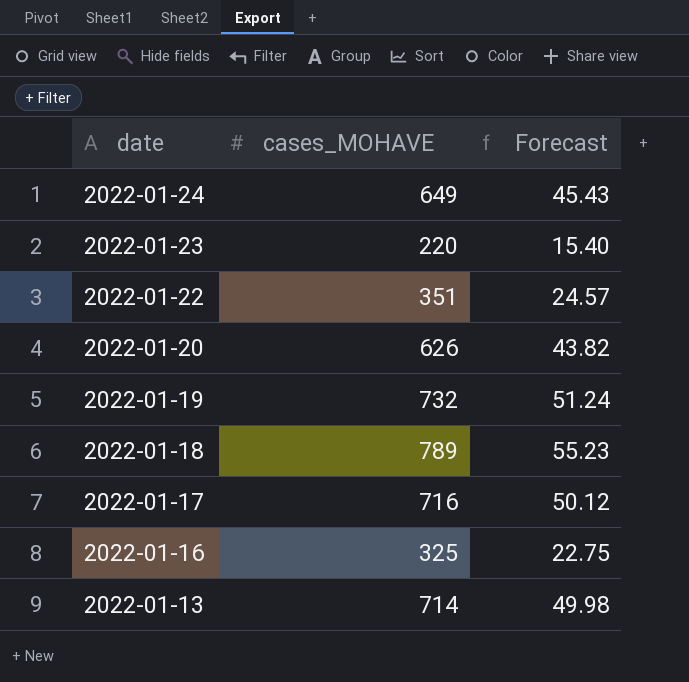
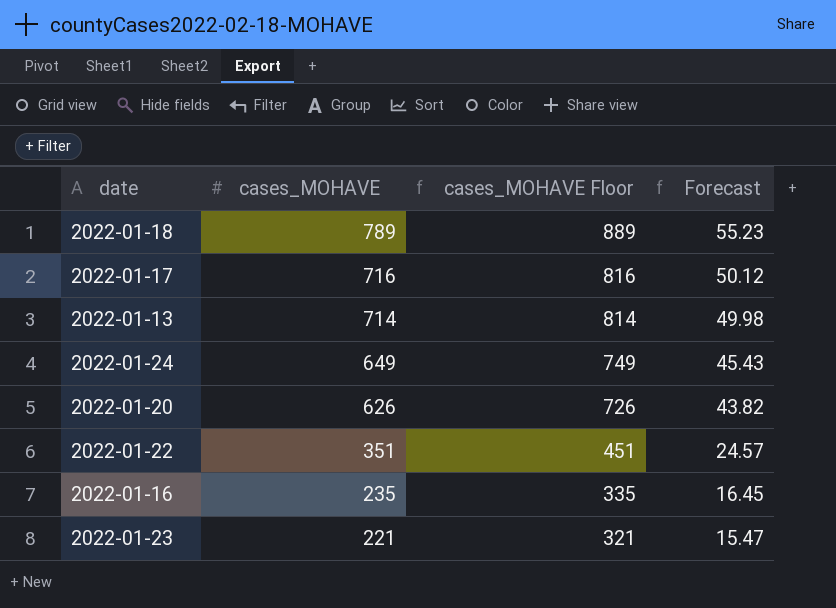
row order: date descending -> cases_MOHAVE descending
column cases_MOHAVE Floor | formula: none -> [cases_MOHAVE] + 100
row 2022-01-19: 732 | 51.24 -> none
2022-01-16 | cases_MOHAVE: 325 -> 235
2022-01-16 | Forecast: 22.75 -> 16.45
2022-01-23 | cases_MOHAVE: 220 -> 221
2022-01-23 | Forecast: 15.40 -> 15.47

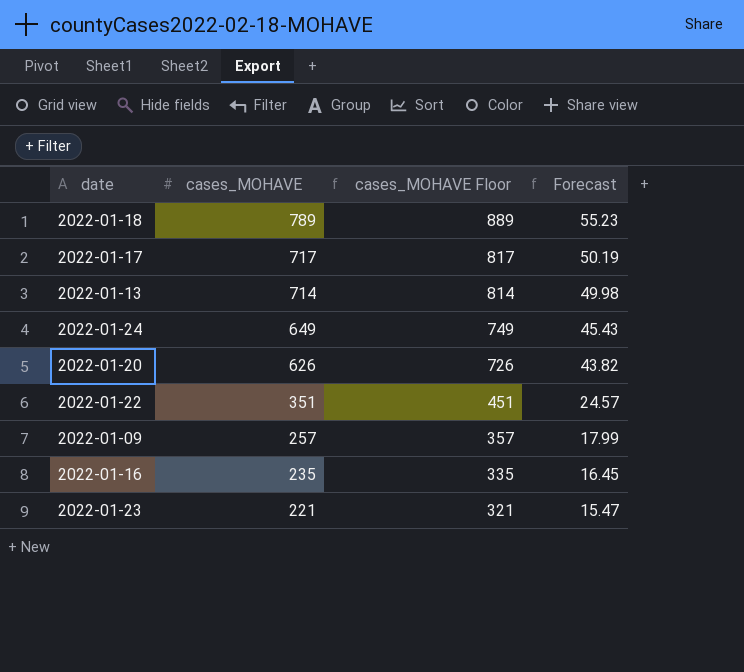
2022-01-17 | cases_MOHAVE: 716 -> 717
2022-01-17 | cases_MOHAVE Floor: 816 -> 817
2022-01-17 | Forecast: 50.12 -> 50.19
row 2022-01-09: none -> 257 | 357 | 17.99

